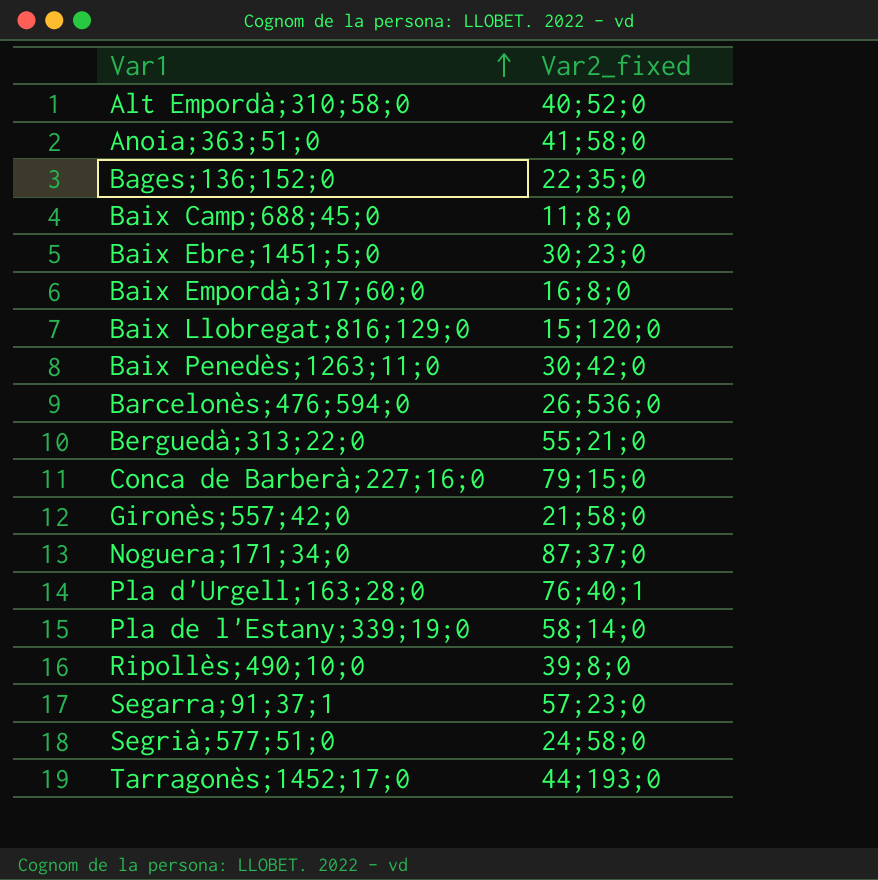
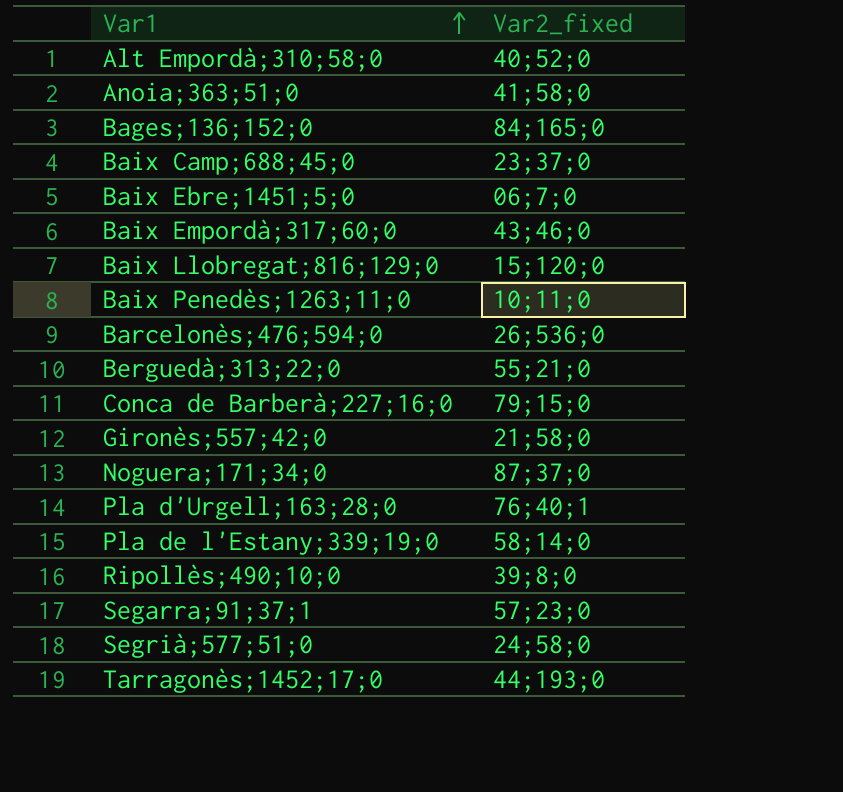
Bages;136;152;0 | Var2_fixed: 22;35;0 -> 84;165;0
Baix Camp;688;45;0 | Var2_fixed: 11;8;0 -> 23;37;0
Baix Ebre;1451;5;0 | Var2_fixed: 30;23;0 -> 06;7;0
Baix Empordà;317;60;0 | Var2_fixed: 16;8;0 -> 43;46;0
Baix Penedès;1263;11;0 | Var2_fixed: 30;42;0 -> 10;11;0

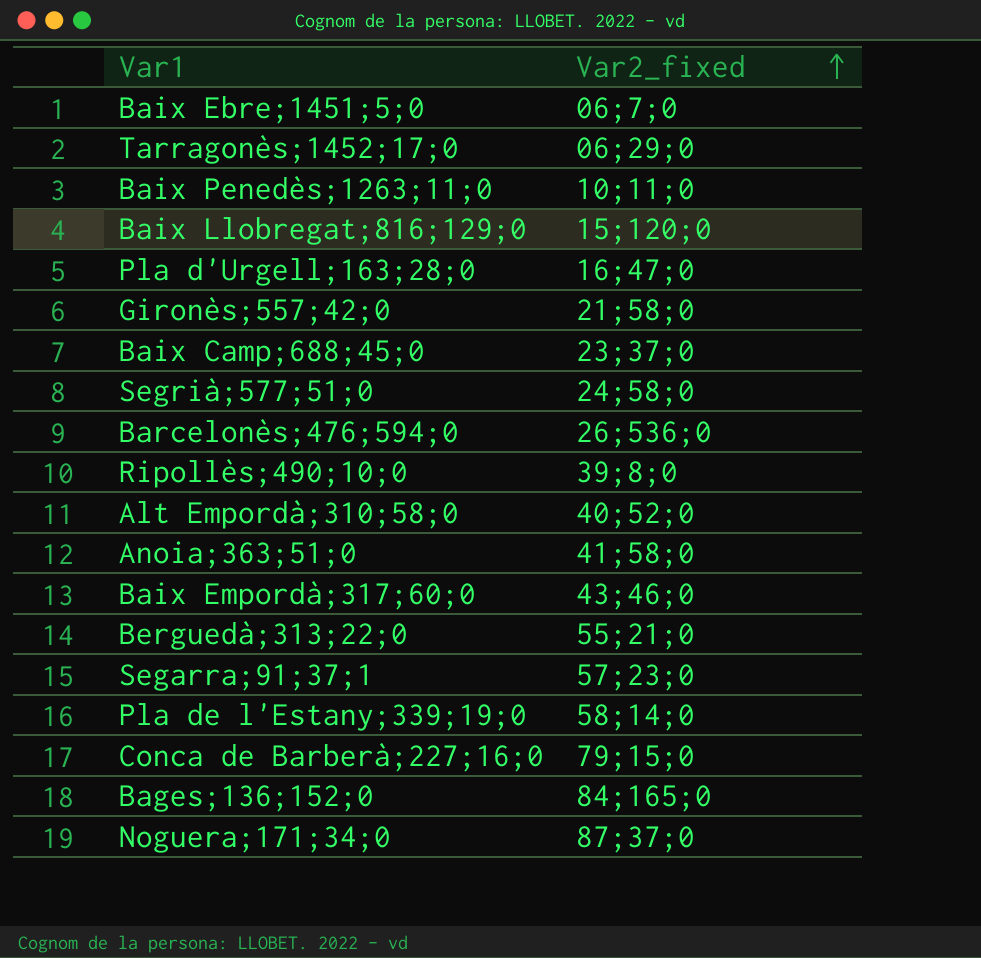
row order: Var1 ascending -> Var2_fixed ascending
Tarragonès;1452;17;0 | Var2_fixed: 44;193;0 -> 06;29;0
Pla d'Urgell;163;28;0 | Var2_fixed: 76;40;1 -> 16;47;0

